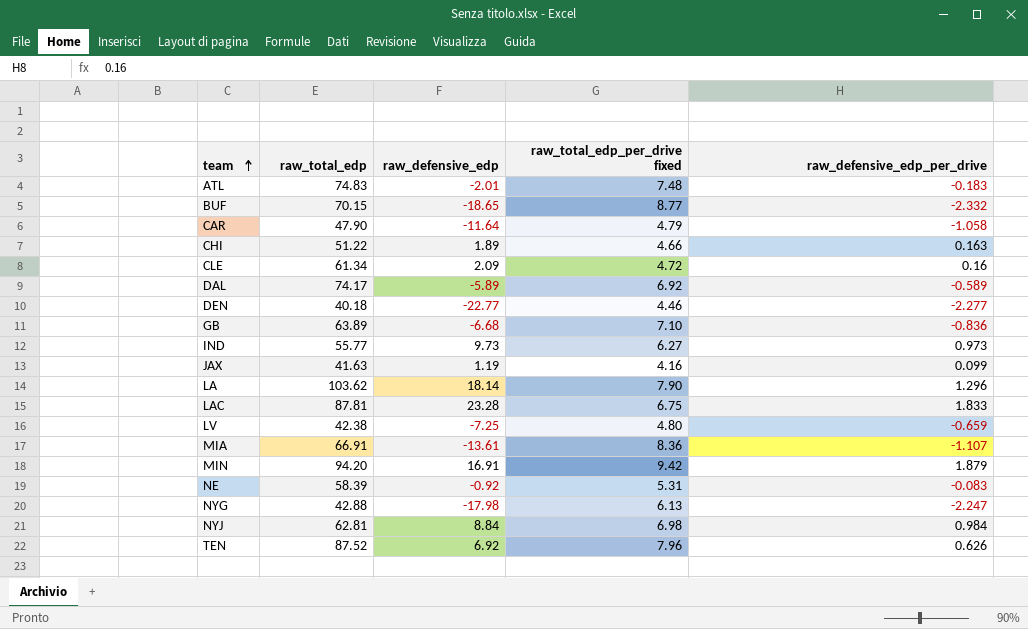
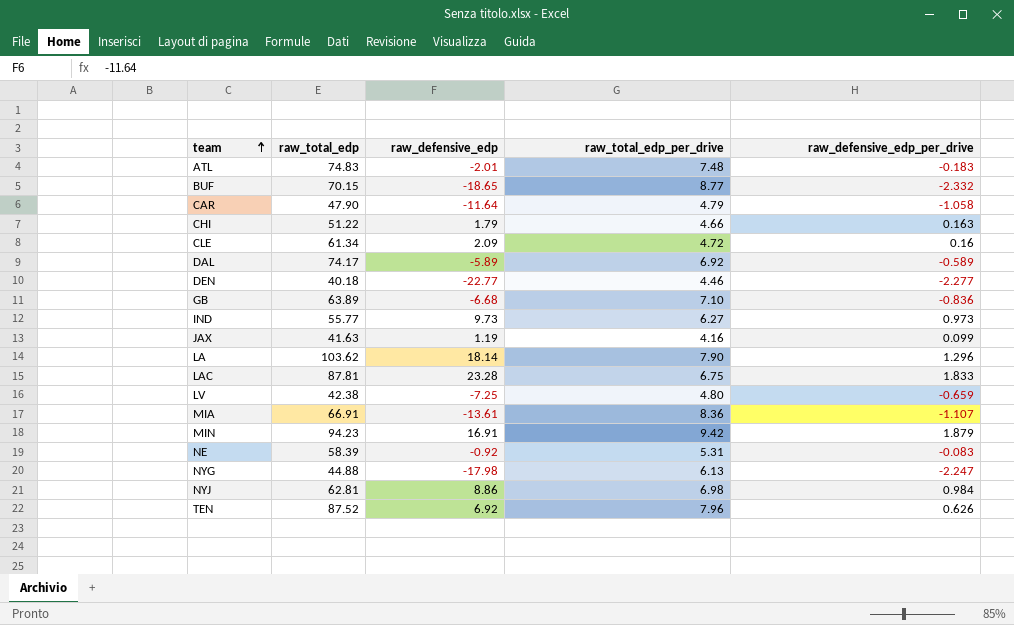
column name: raw_total_edp_per_drive fixed -> raw_total_edp_per_drive
CHI | raw_defensive_edp: 1.89 -> 1.79
MIN | raw_total_edp: 94.20 -> 94.23
NYG | raw_total_edp: 42.88 -> 44.88
NYJ | raw_defensive_edp: 8.84 -> 8.86

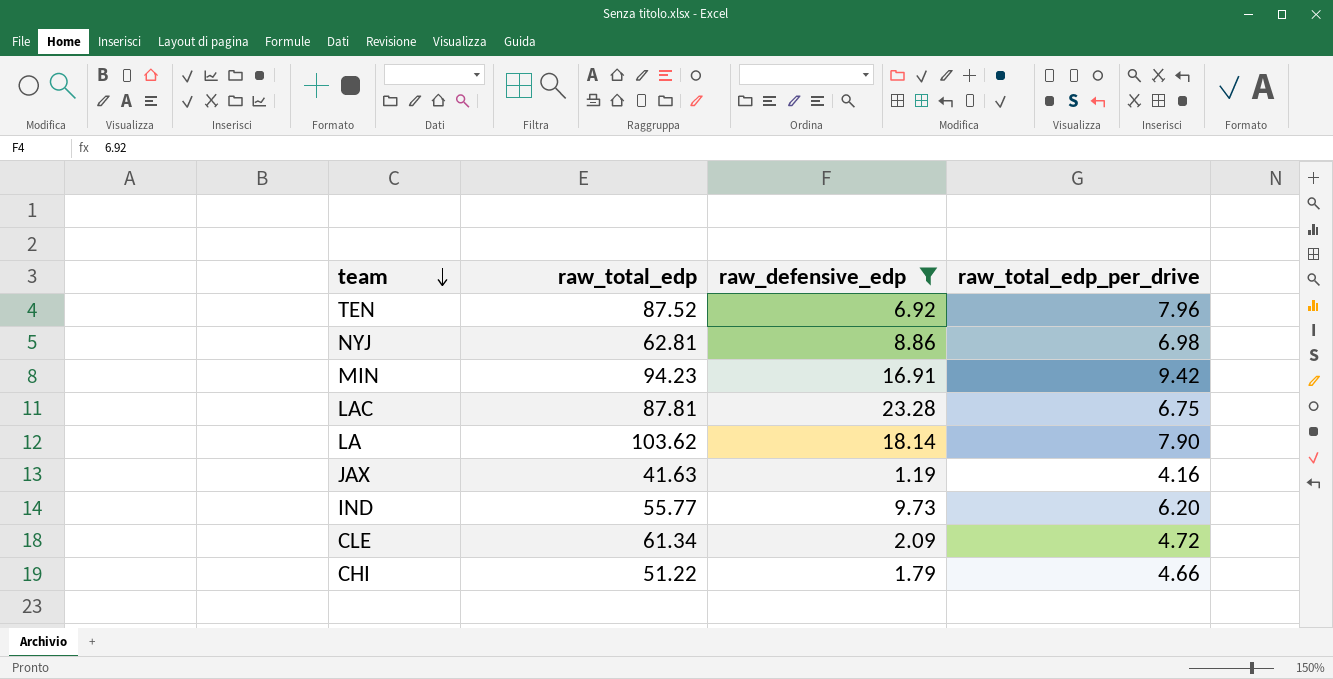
filter: none -> raw_defensive_edp >= 1.19
row order: team ascending -> team descending
column raw_defensive_edp_per_drive | position: 5 -> none
IND | raw_total_edp_per_drive: 6.27 -> 6.20

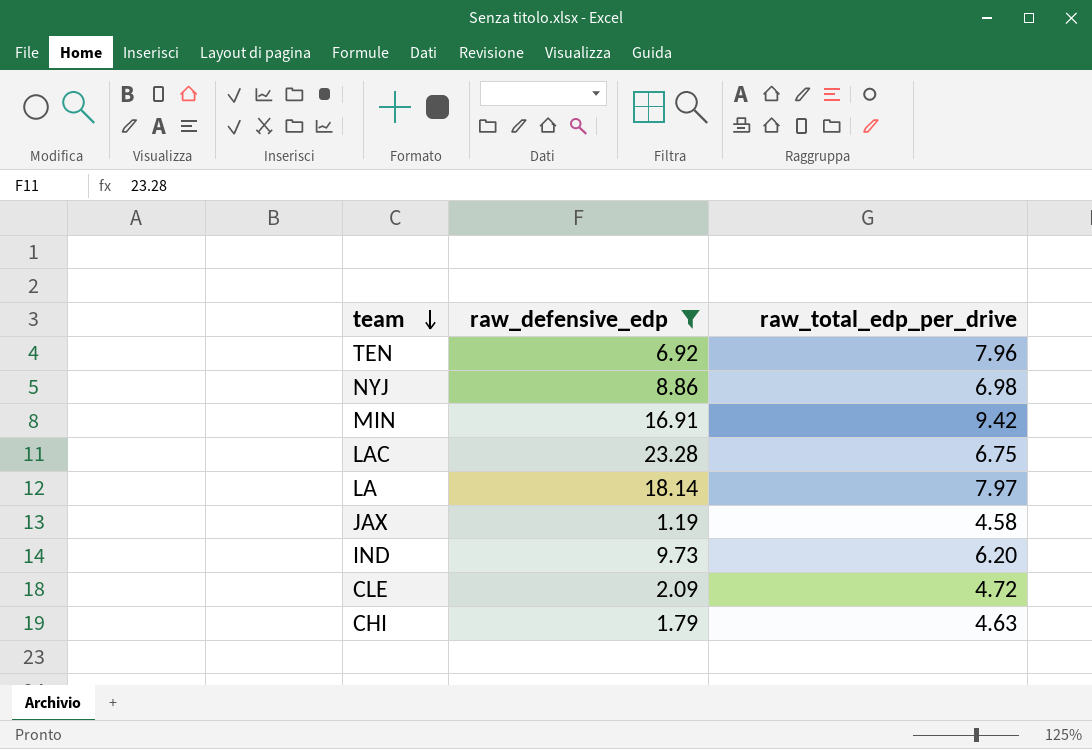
column raw_total_edp | position: 2 -> none
LA | raw_total_edp_per_drive: 7.90 -> 7.97
JAX | raw_total_edp_per_drive: 4.16 -> 4.58
CHI | raw_total_edp_per_drive: 4.66 -> 4.63

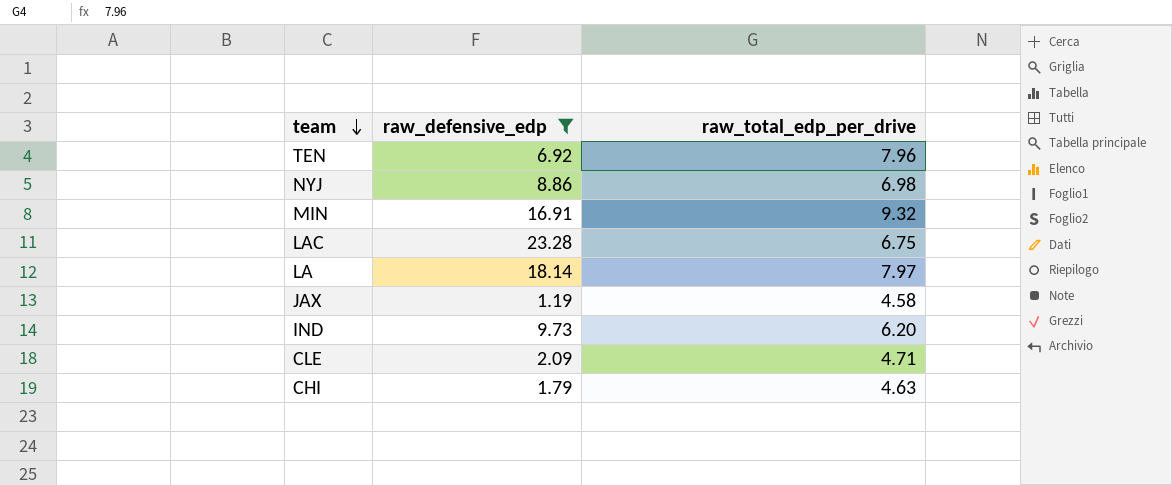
MIN | raw_total_edp_per_drive: 9.42 -> 9.32
CLE | raw_total_edp_per_drive: 4.72 -> 4.71

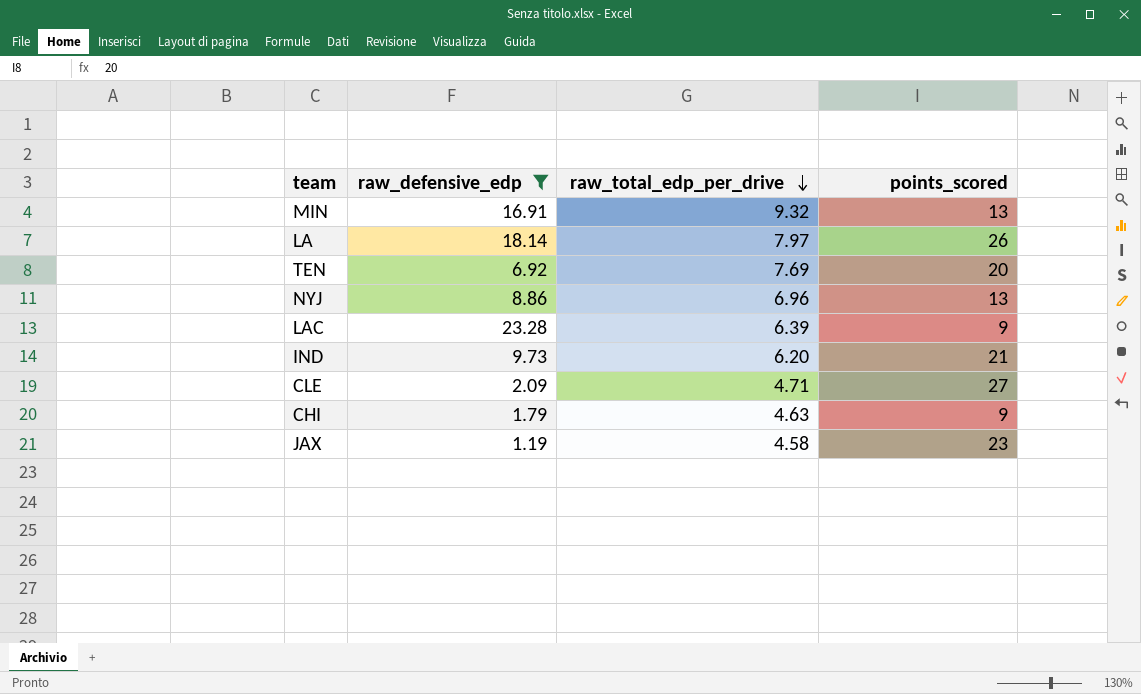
row order: team descending -> raw_total_edp_per_drive descending
column points_scored | position: none -> 4
TEN | raw_total_edp_per_drive: 7.96 -> 7.69
NYJ | raw_total_edp_per_drive: 6.98 -> 6.96
LAC | raw_total_edp_per_drive: 6.75 -> 6.39

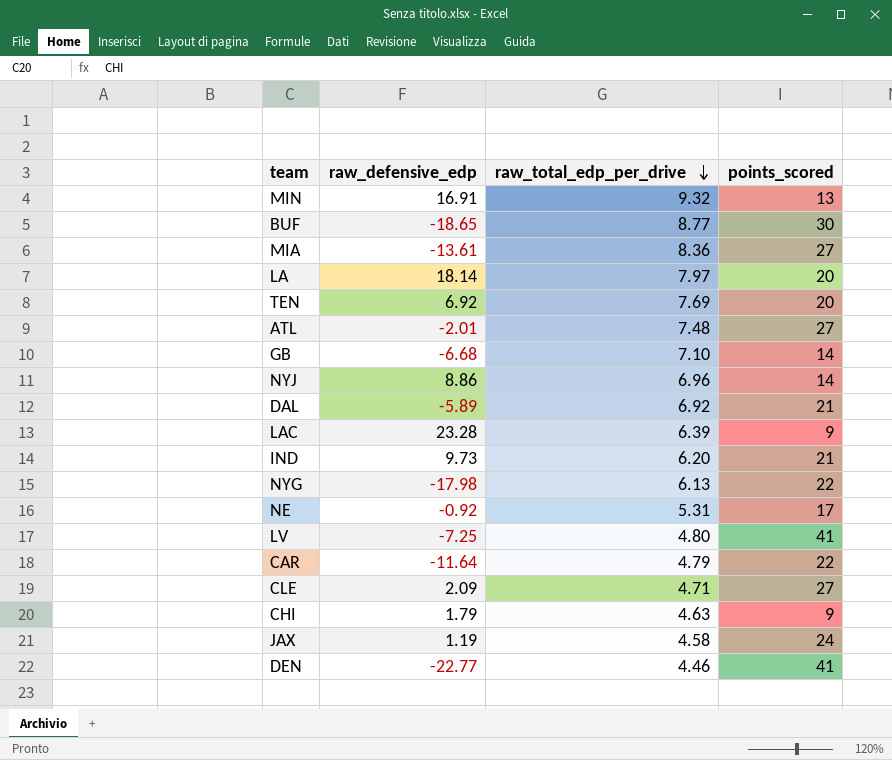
filter: raw_defensive_edp >= 1.19 -> none
LA | points_scored: 26 -> 20
NYJ | points_scored: 13 -> 14
JAX | points_scored: 23 -> 24

